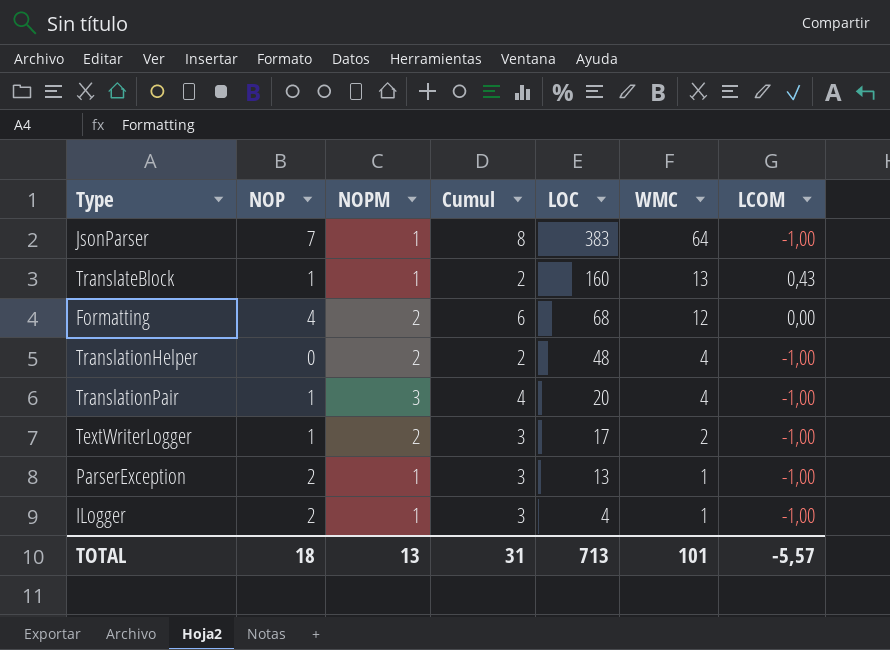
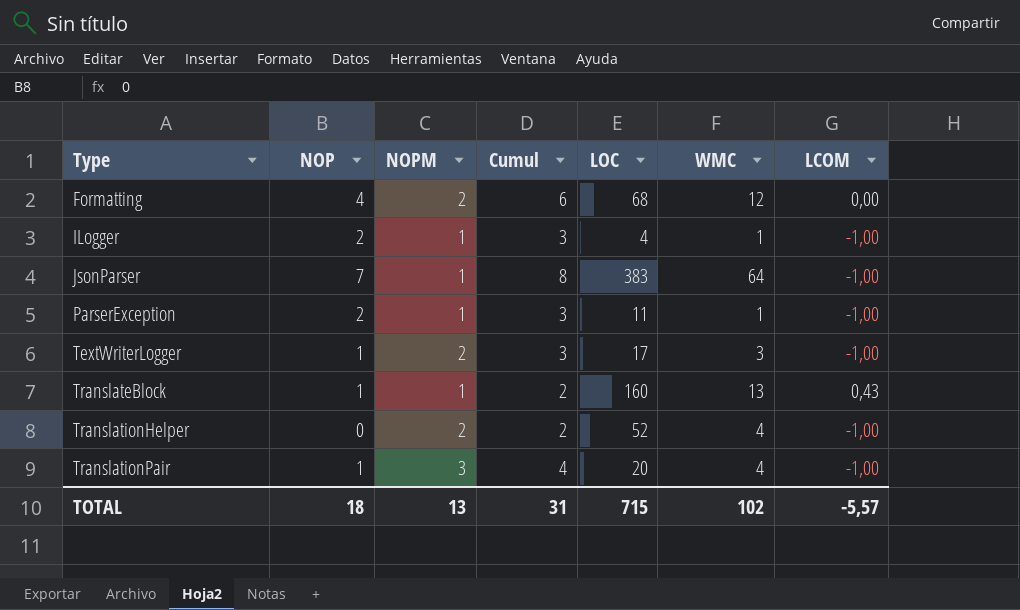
row order: LOC descending -> Type ascending
ParserException | LOC: 13 -> 11
TextWriterLogger | WMC: 2 -> 3
TranslationHelper | LOC: 48 -> 52
TOTAL | LOC: 713 -> 715
TOTAL | WMC: 101 -> 102

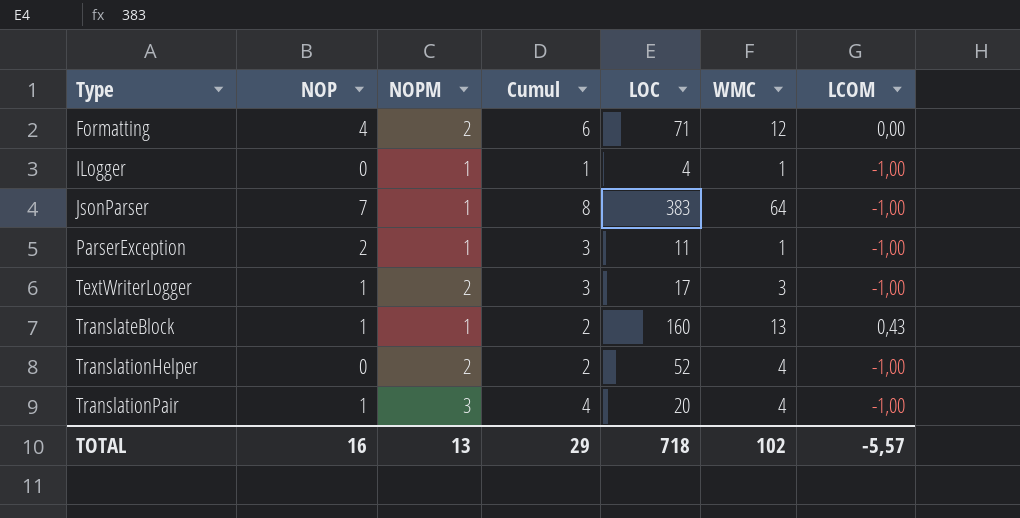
Formatting | LOC: 68 -> 71
ILogger | NOP: 2 -> 0
ILogger | Cumul: 3 -> 1
TOTAL | NOP: 18 -> 16
TOTAL | Cumul: 31 -> 29
TOTAL | LOC: 715 -> 718

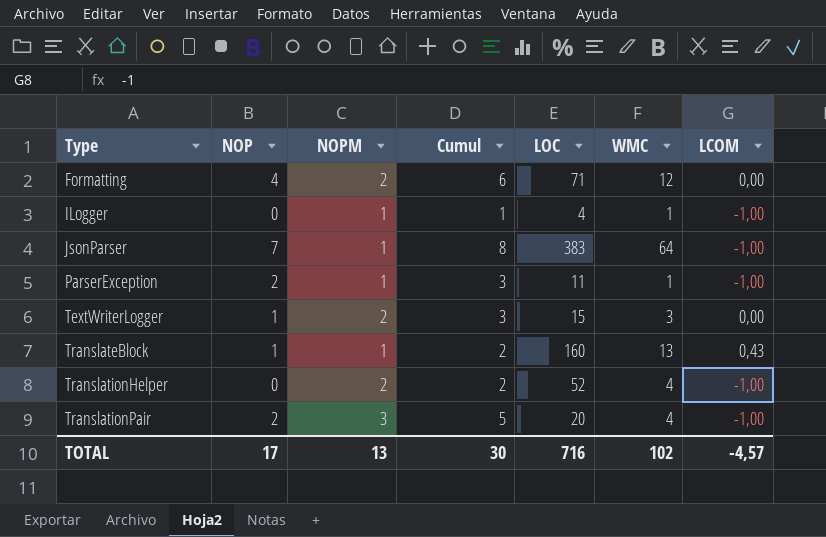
TextWriterLogger | LOC: 17 -> 15
TextWriterLogger | LCOM: -1,00 -> 0,00
TranslationPair | NOP: 1 -> 2
TranslationPair | Cumul: 4 -> 5
TOTAL | NOP: 16 -> 17
TOTAL | Cumul: 29 -> 30
TOTAL | LOC: 718 -> 716
TOTAL | LCOM: -5,57 -> -4,57

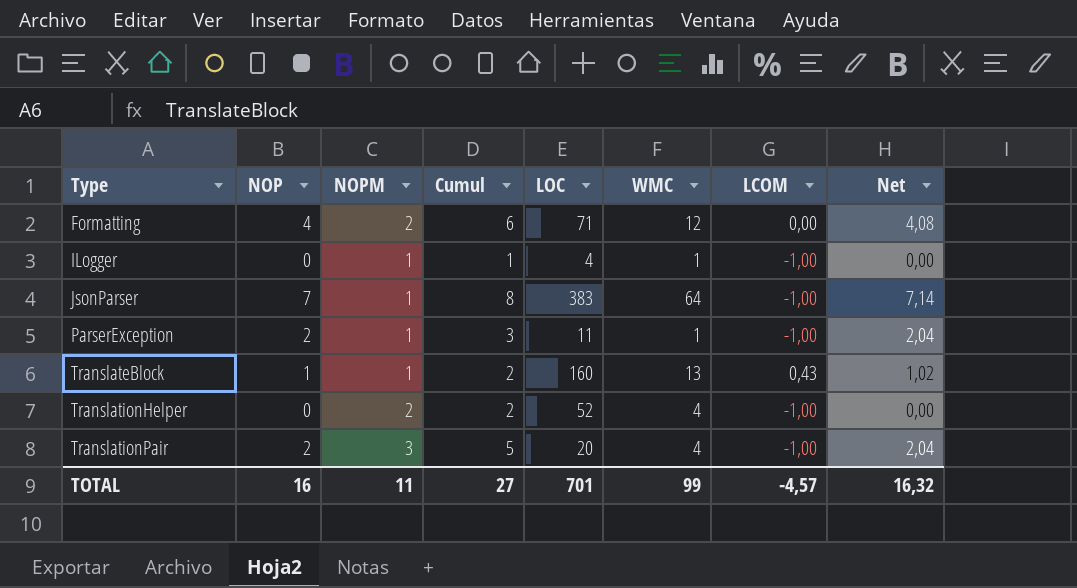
column Net | formula: none -> [NOP] * 1,02
row TextWriterLogger: 1 | 2 | 3 | 15 | 3 | 0,00 -> none
TOTAL | NOP: 17 -> 16
TOTAL | NOPM: 13 -> 11
TOTAL | Cumul: 30 -> 27
TOTAL | LOC: 716 -> 701
TOTAL | WMC: 102 -> 99

